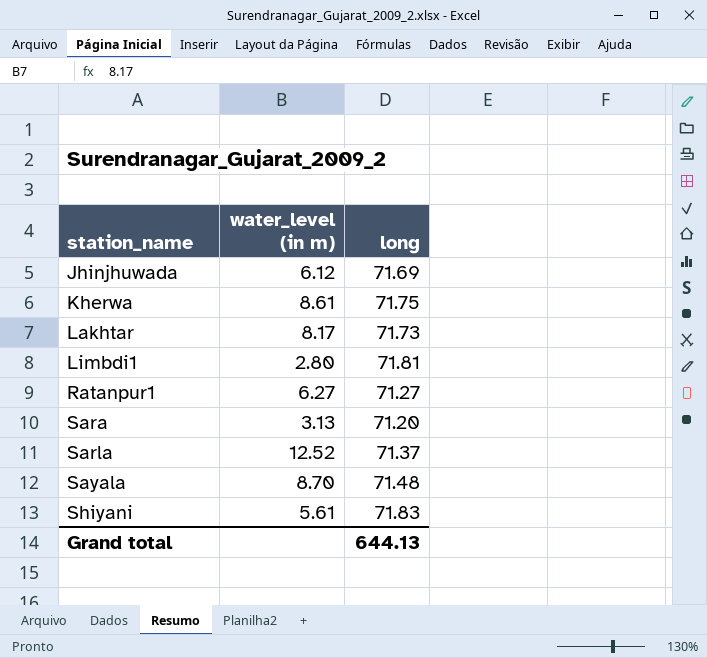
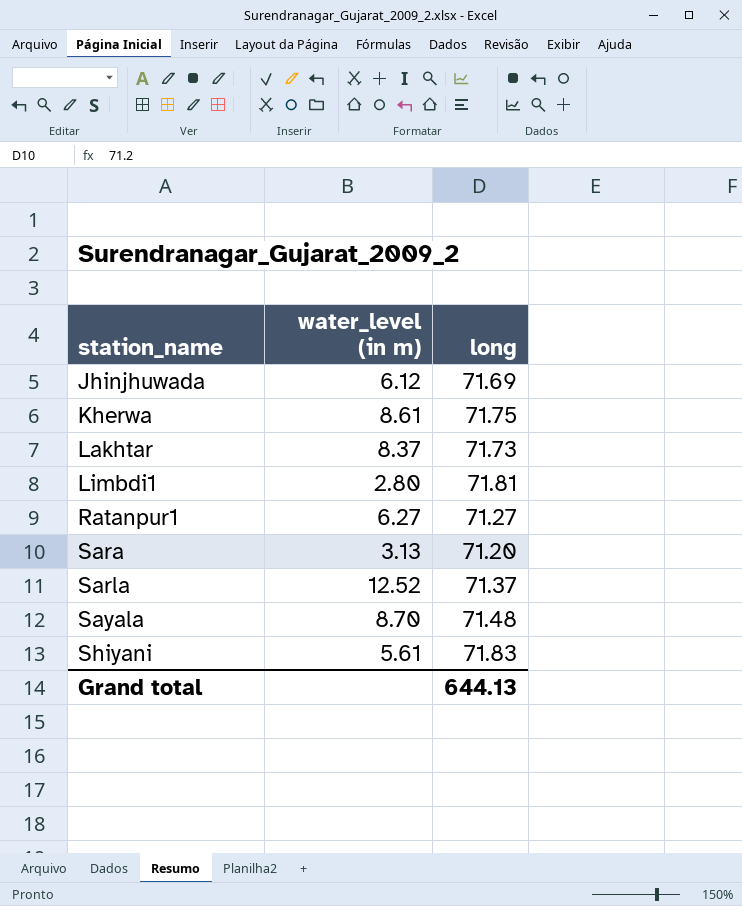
Lakhtar | water_level (in m): 8.17 -> 8.37

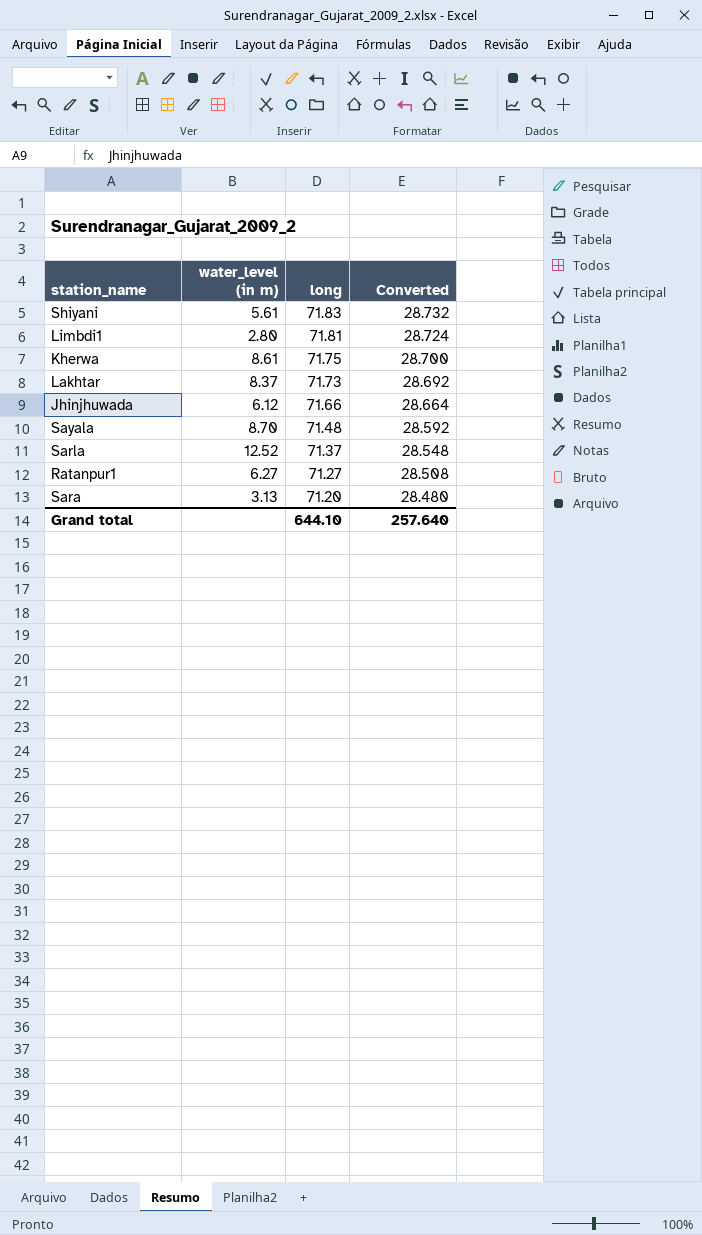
row order: station_name ascending -> long descending
column Converted | formula: none -> [long] * 0.4
Jhinjhuwada | long: 71.69 -> 71.66
Grand total | long: 644.13 -> 644.10

